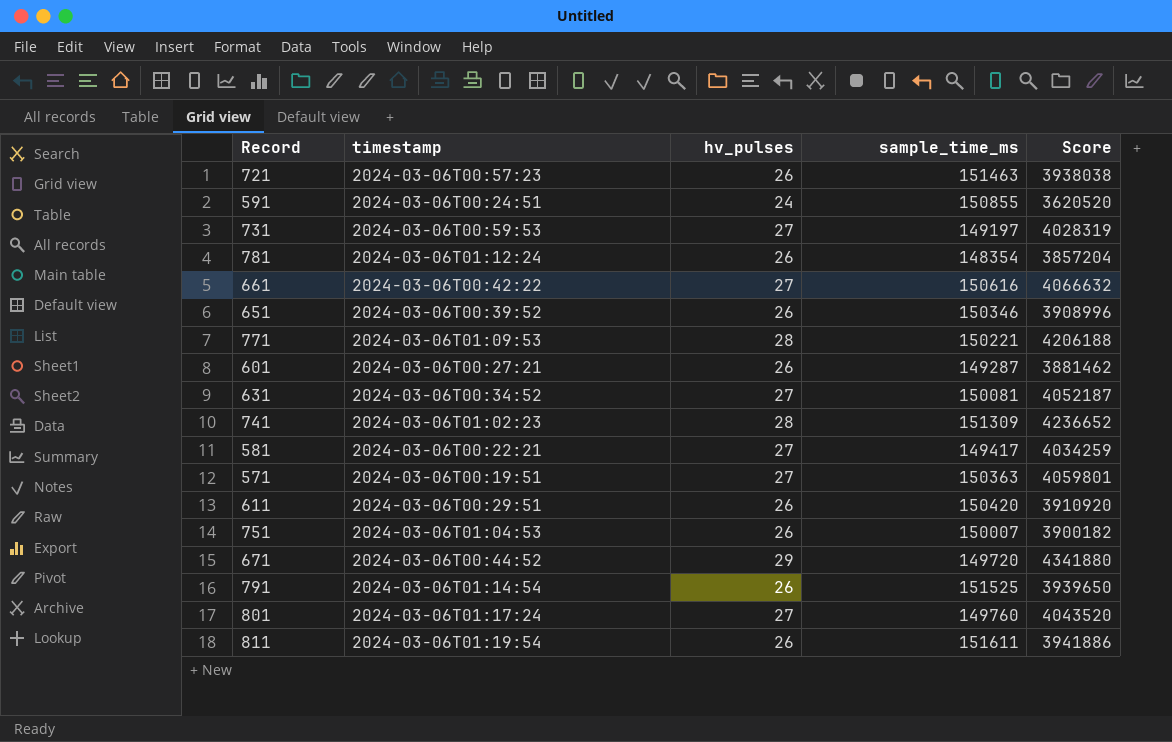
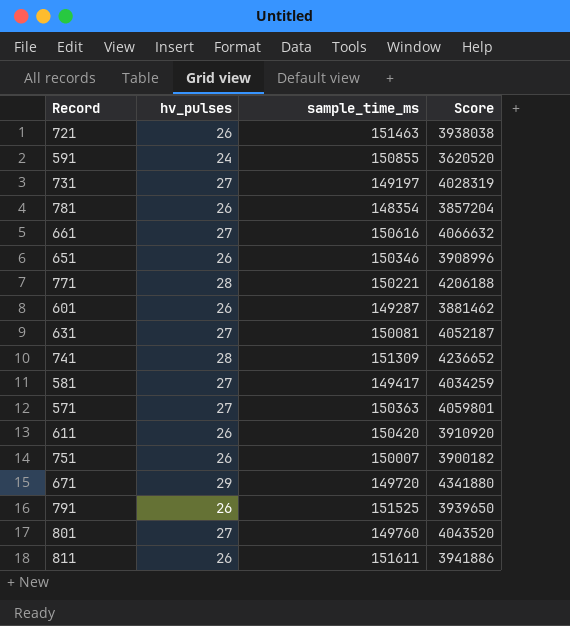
column timestamp | position: 2 -> none

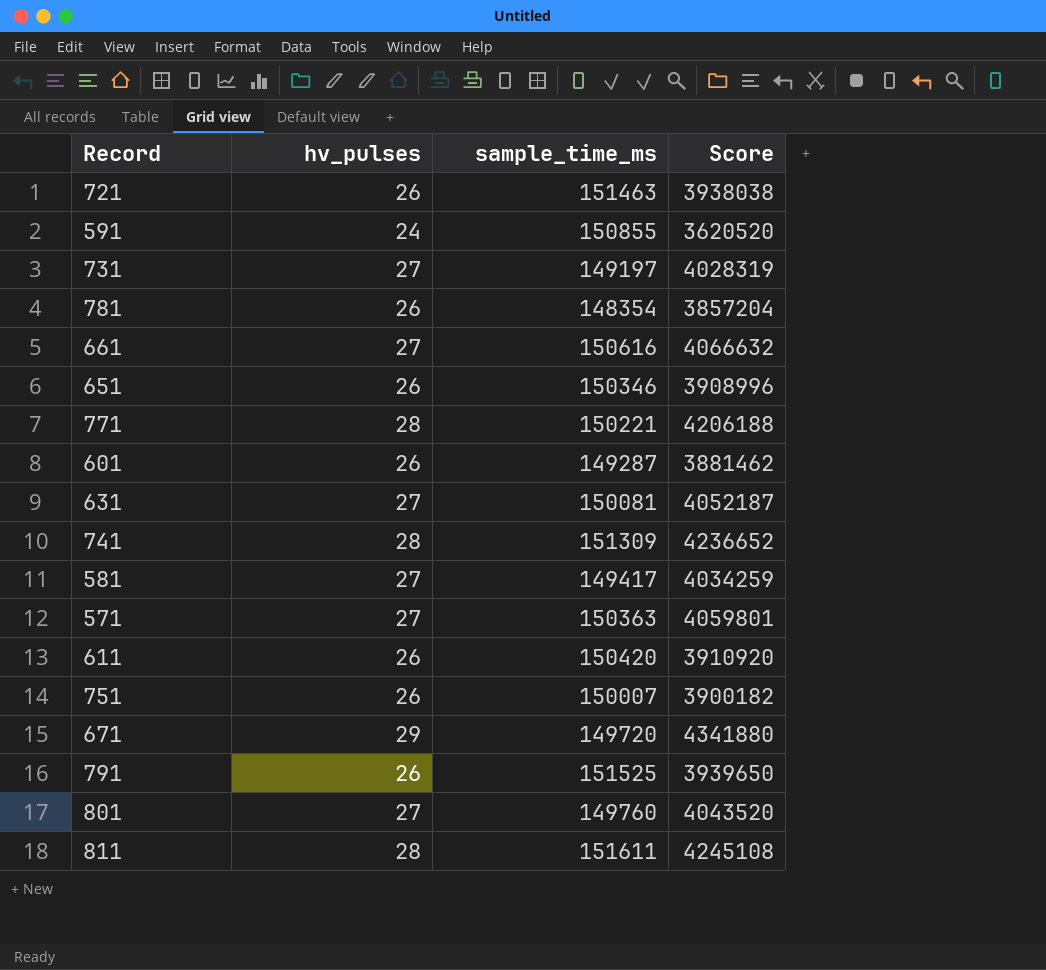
811 | hv_pulses: 26 -> 28
811 | Score: 3941886 -> 4245108

